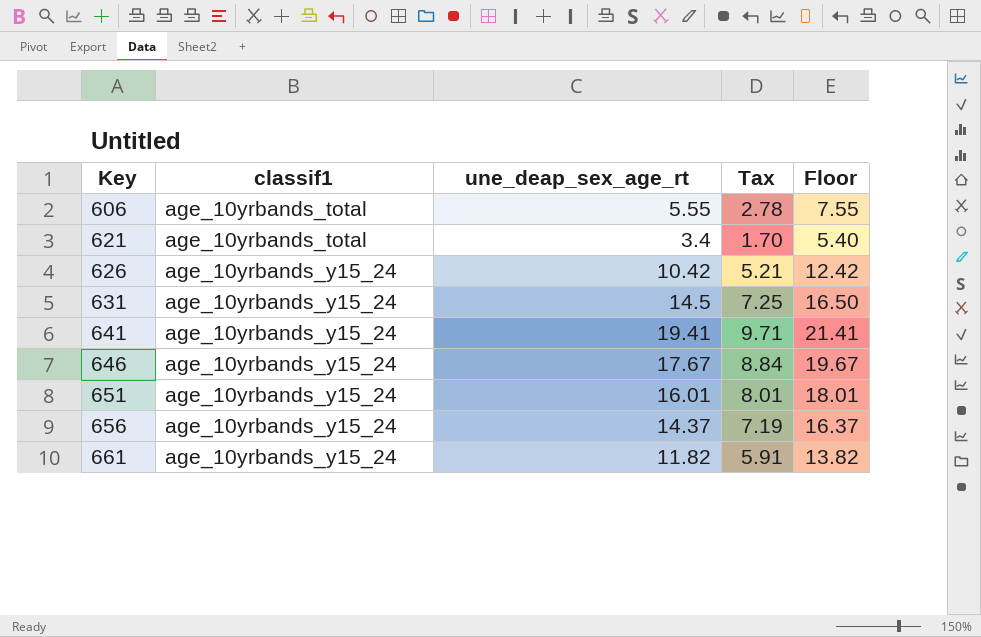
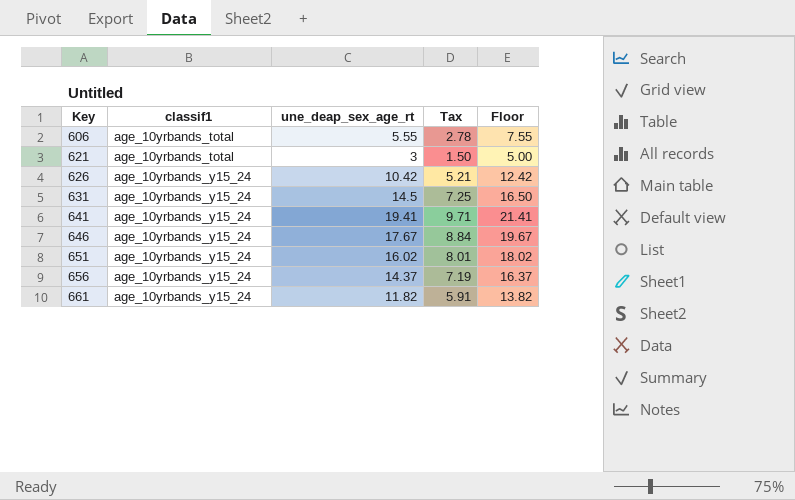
621 | une_deap_sex_age_rt: 3.4 -> 3
621 | Tax: 1.70 -> 1.50
621 | Floor: 5.40 -> 5.00
651 | une_deap_sex_age_rt: 16.01 -> 16.02
651 | Floor: 18.01 -> 18.02

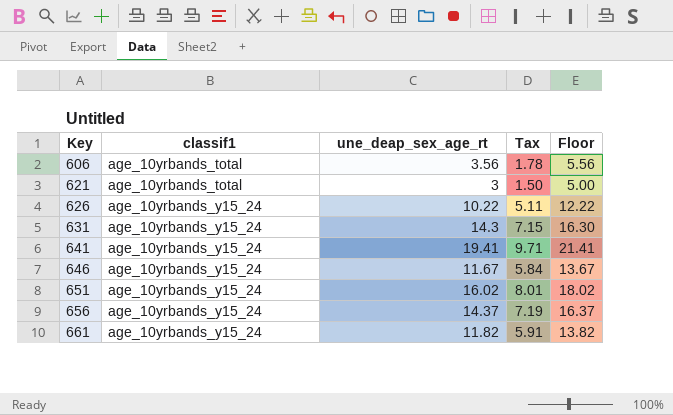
606 | une_deap_sex_age_rt: 5.55 -> 3.56
606 | Tax: 2.78 -> 1.78
606 | Floor: 7.55 -> 5.56
626 | une_deap_sex_age_rt: 10.42 -> 10.22
626 | Tax: 5.21 -> 5.11
626 | Floor: 12.42 -> 12.22
631 | une_deap_sex_age_rt: 14.5 -> 14.3
631 | Tax: 7.25 -> 7.15
631 | Floor: 16.50 -> 16.30
646 | une_deap_sex_age_rt: 17.67 -> 11.67
646 | Tax: 8.84 -> 5.84
646 | Floor: 19.67 -> 13.67

